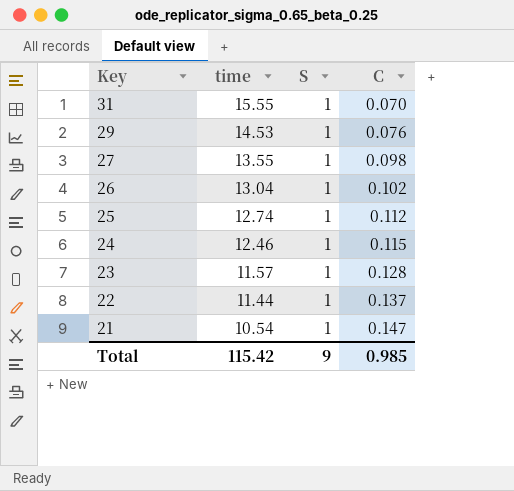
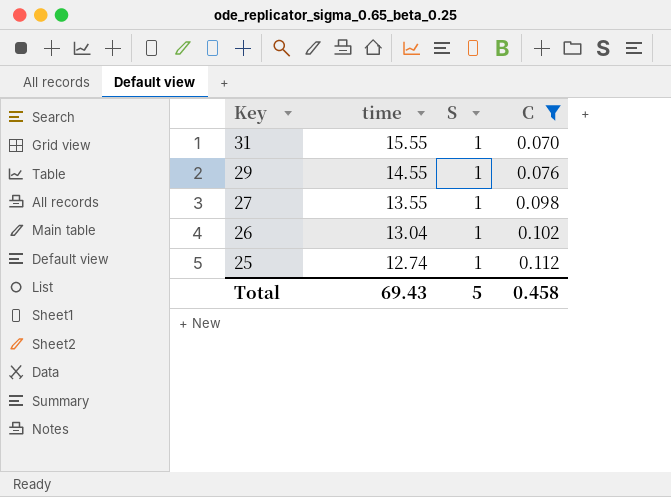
filter: none -> C <= 0.112
29 | time: 14.53 -> 14.55
Total | time: 115.42 -> 69.43
Total | S: 9 -> 5
Total | C: 0.985 -> 0.458

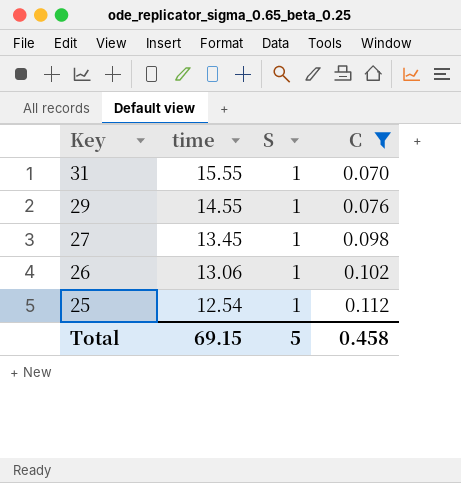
27 | time: 13.55 -> 13.45
26 | time: 13.04 -> 13.06
25 | time: 12.74 -> 12.54
Total | time: 69.43 -> 69.15

